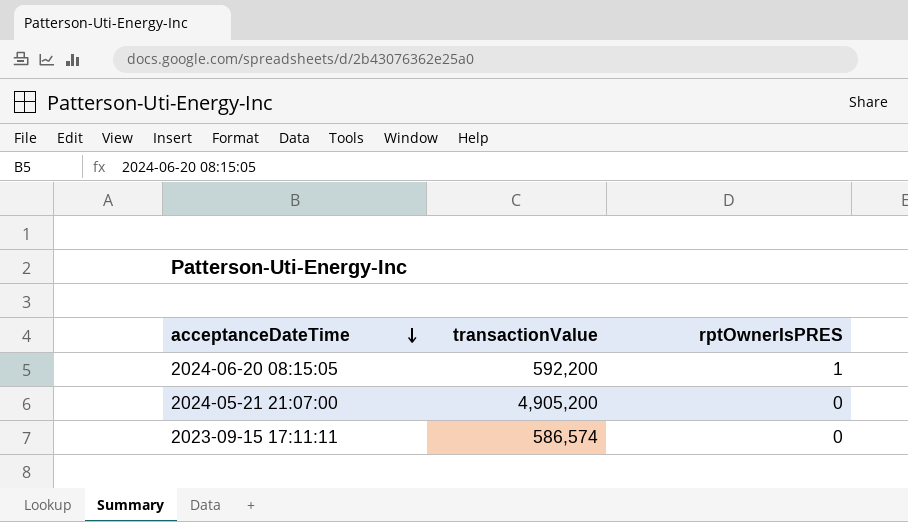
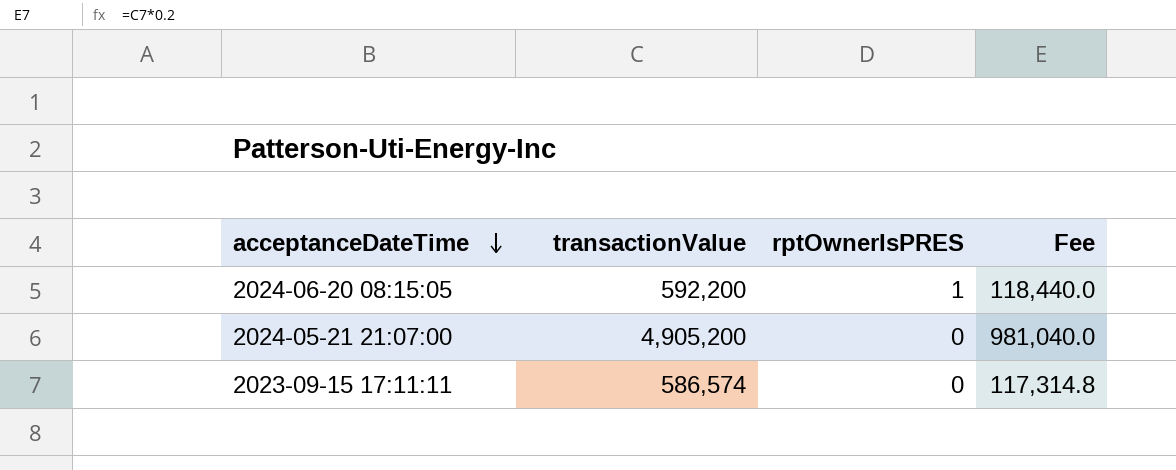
column Fee | formula: none -> [transactionValue] * 0.2

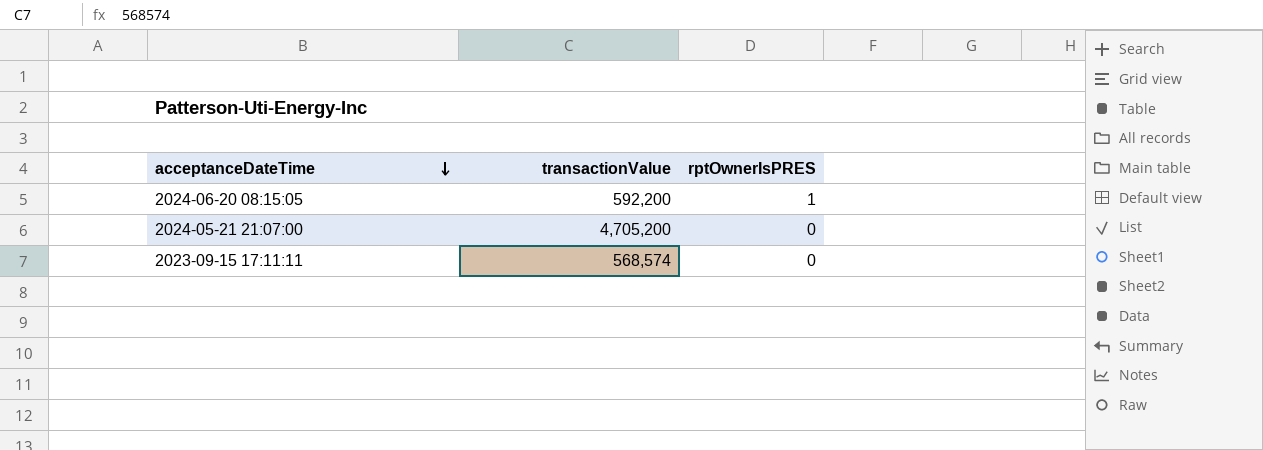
column Fee | formula: [transactionValue] * 0.2 -> none
2024-05-21 21:07:00 | transactionValue: 4,905,200 -> 4,705,200
2023-09-15 17:11:11 | transactionValue: 586,574 -> 568,574

